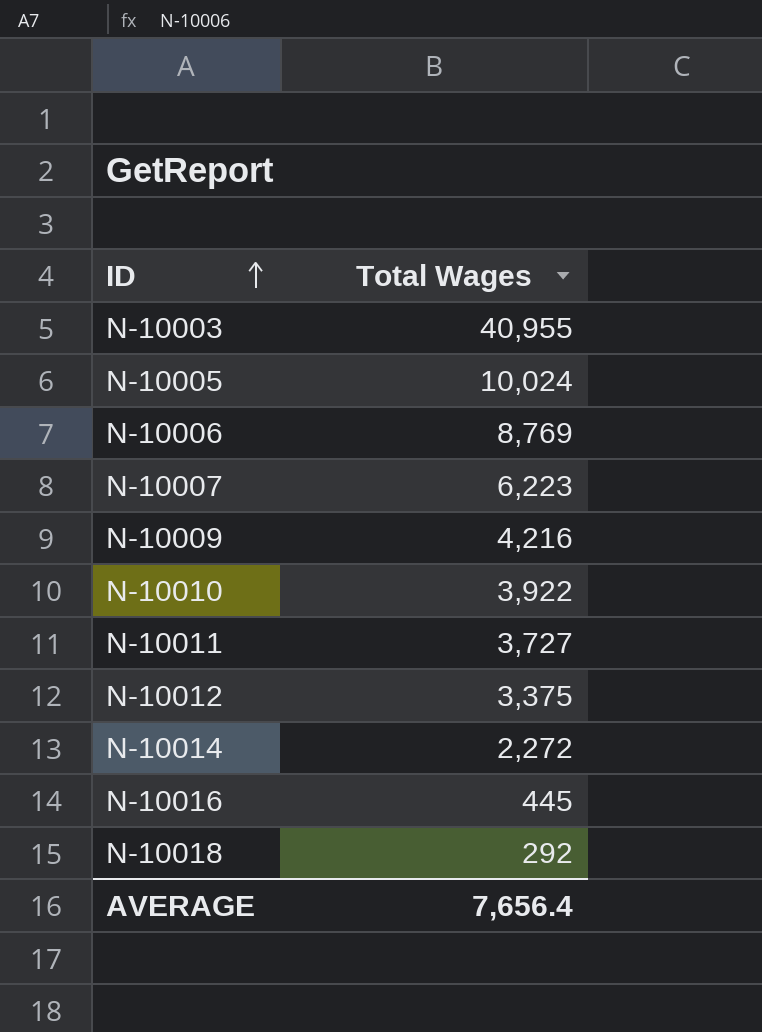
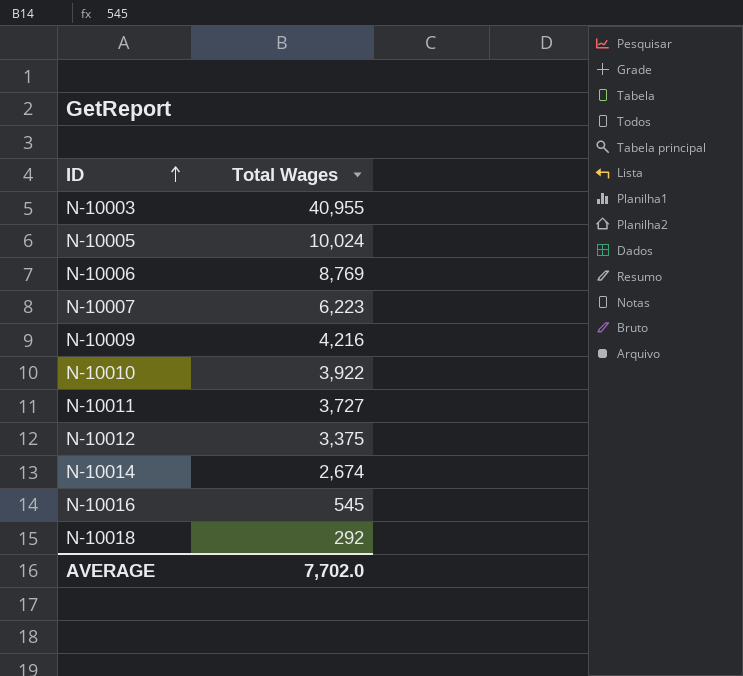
N-10014 | Total Wages: 2,272 -> 2,674
N-10016 | Total Wages: 445 -> 545
AVERAGE | Total Wages: 7,656.4 -> 7,702.0

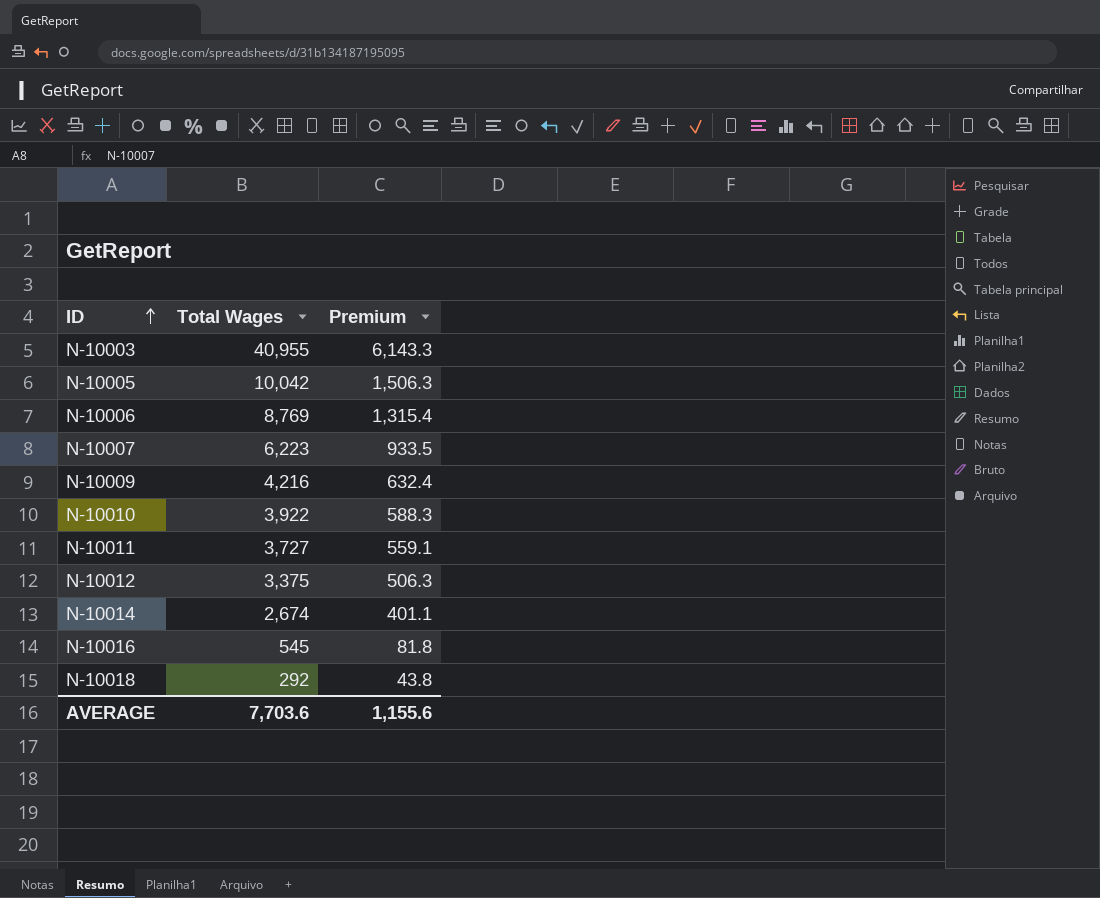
column Premium | formula: none -> [Total Wages] * 0.15
N-10005 | Total Wages: 10,024 -> 10,042
AVERAGE | Total Wages: 7,702.0 -> 7,703.6

